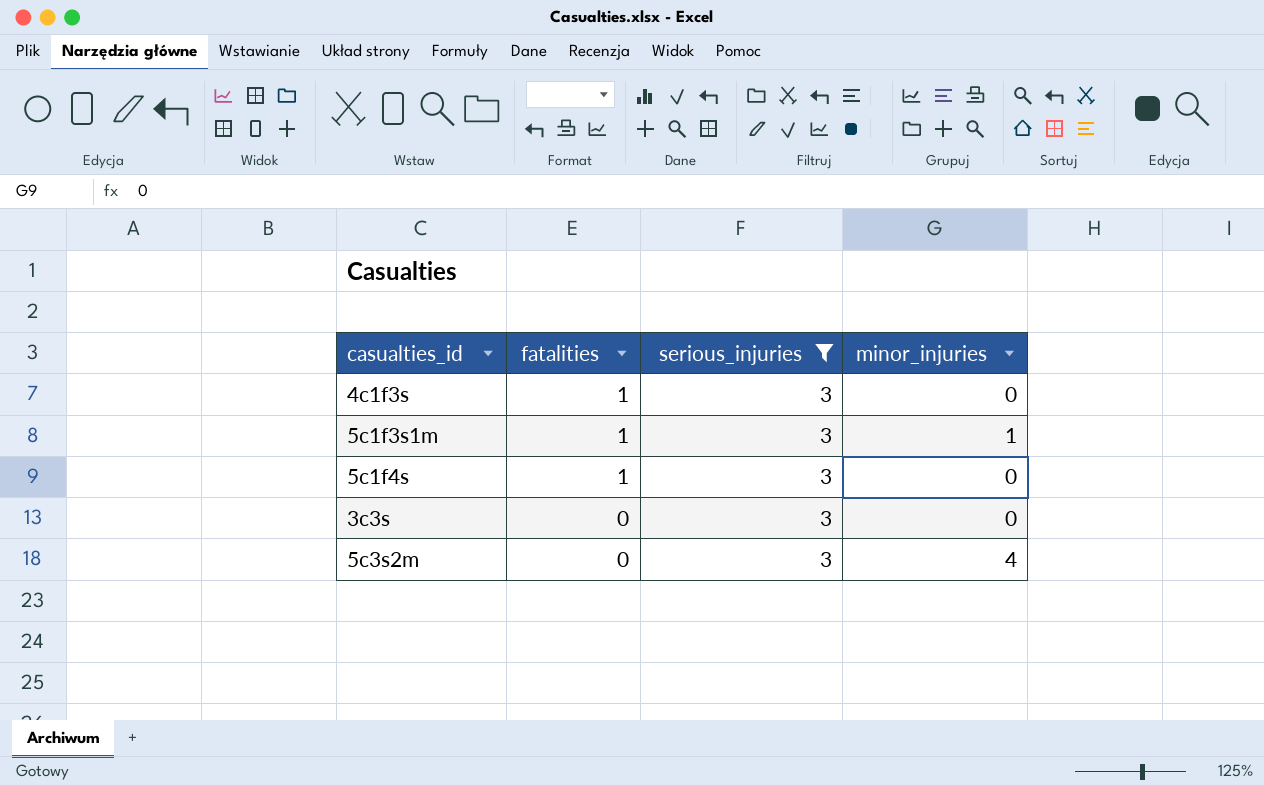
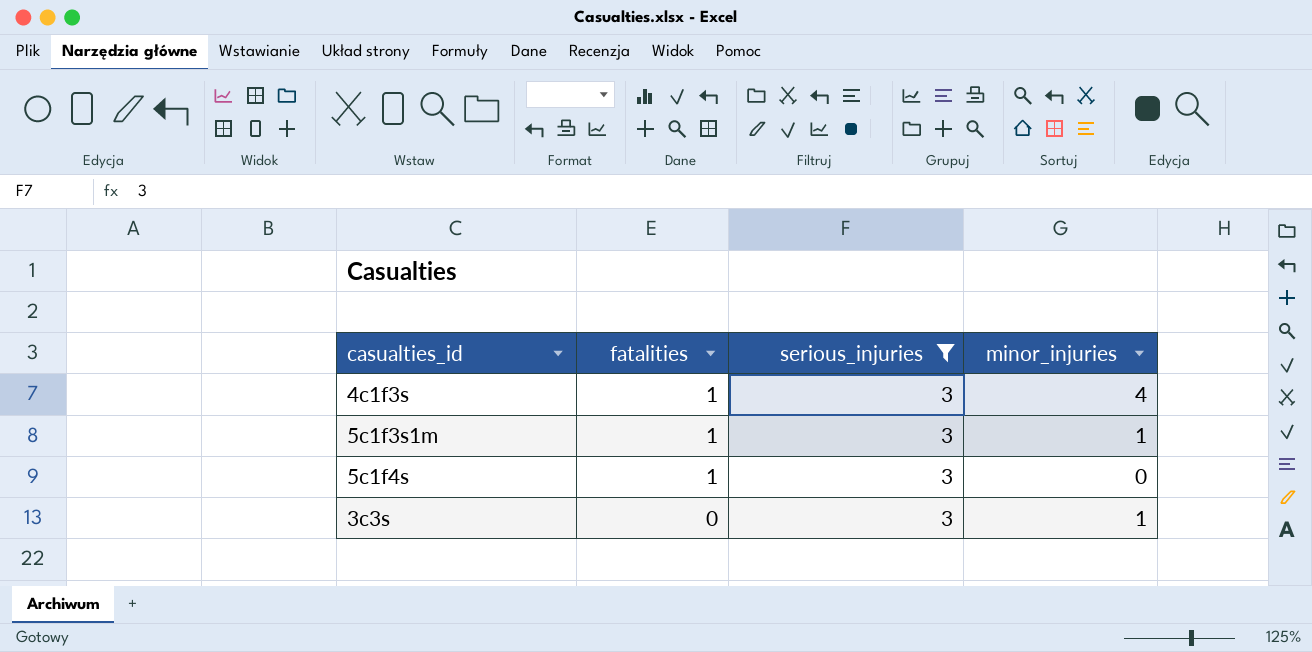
row 5c3s2m: 0 | 3 | 4 -> none
4c1f3s | minor_injuries: 0 -> 4
3c3s | minor_injuries: 0 -> 1

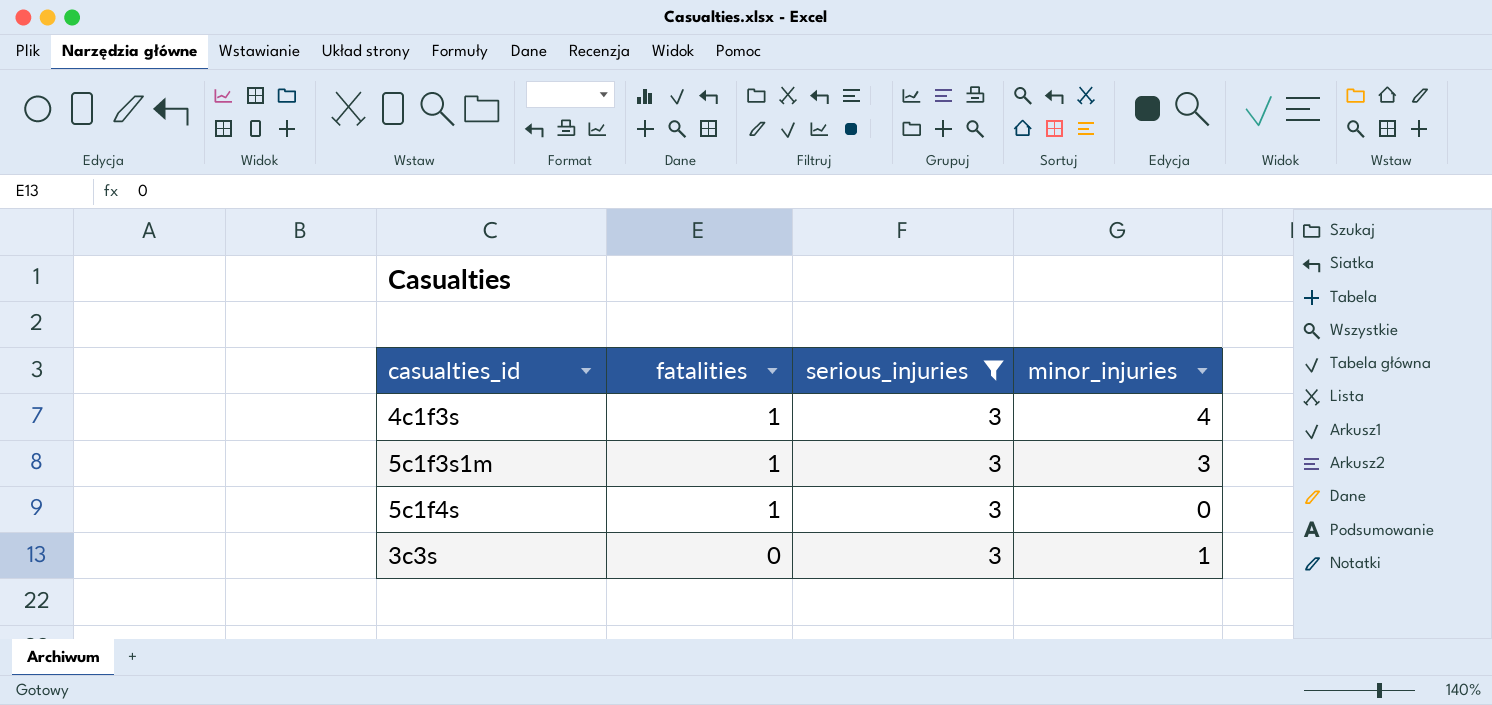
5c1f3s1m | minor_injuries: 1 -> 3

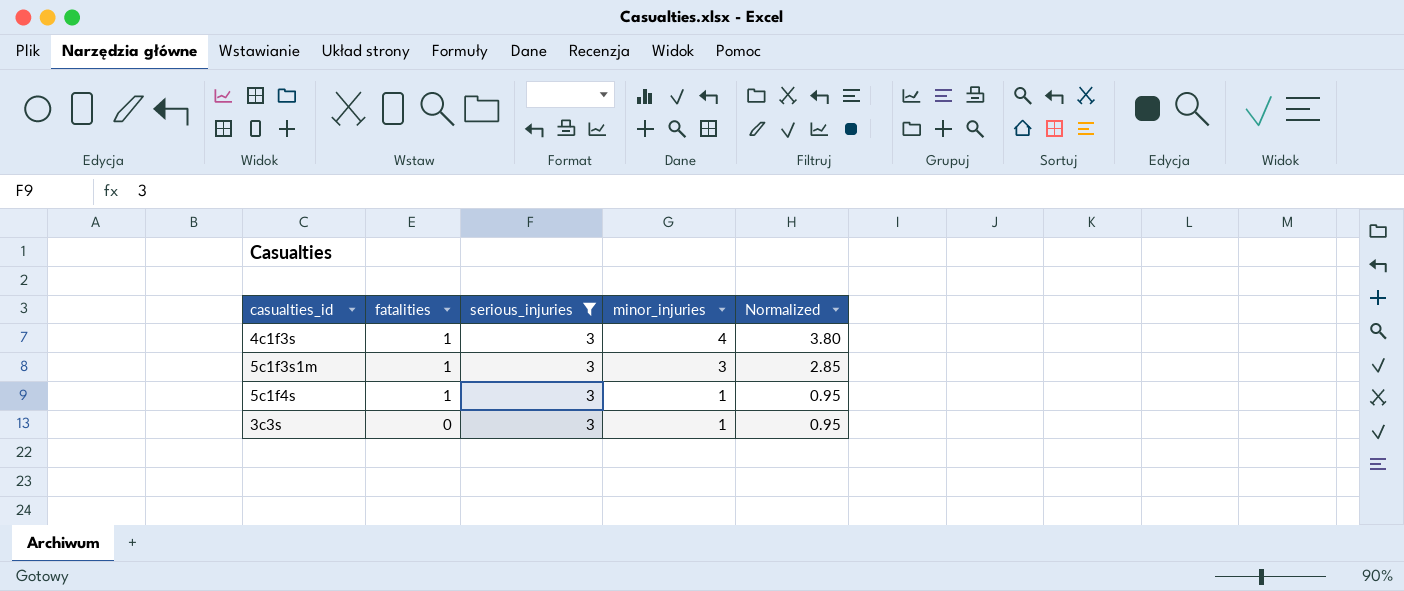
column Normalized | formula: none -> [minor_injuries] * 0.95
5c1f4s | minor_injuries: 0 -> 1

